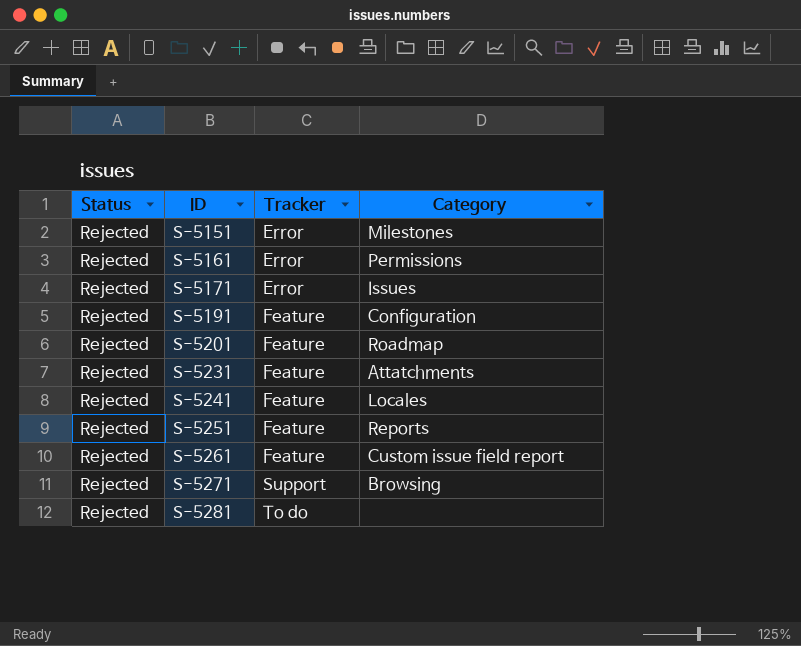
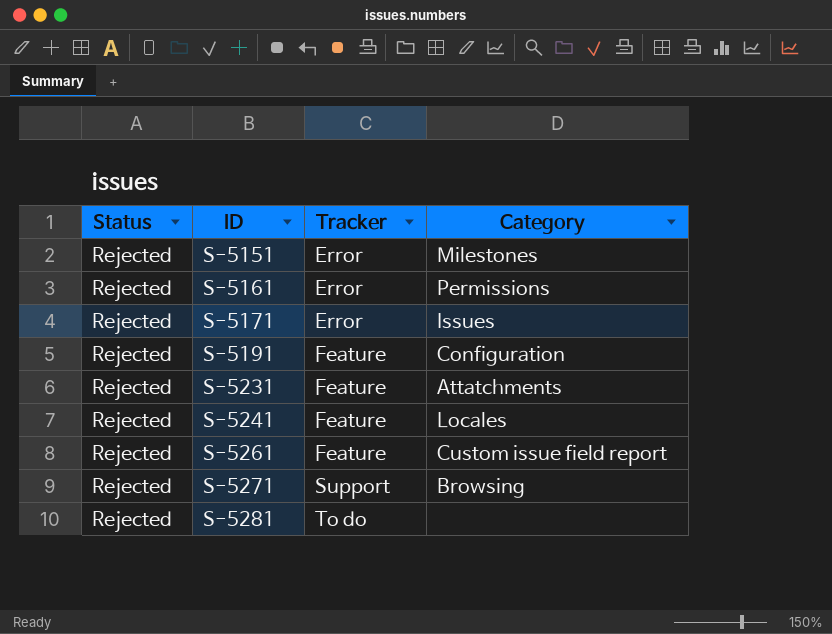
row S-5201: Rejected | Feature | Roadmap -> none
row S-5251: Rejected | Feature | Reports -> none

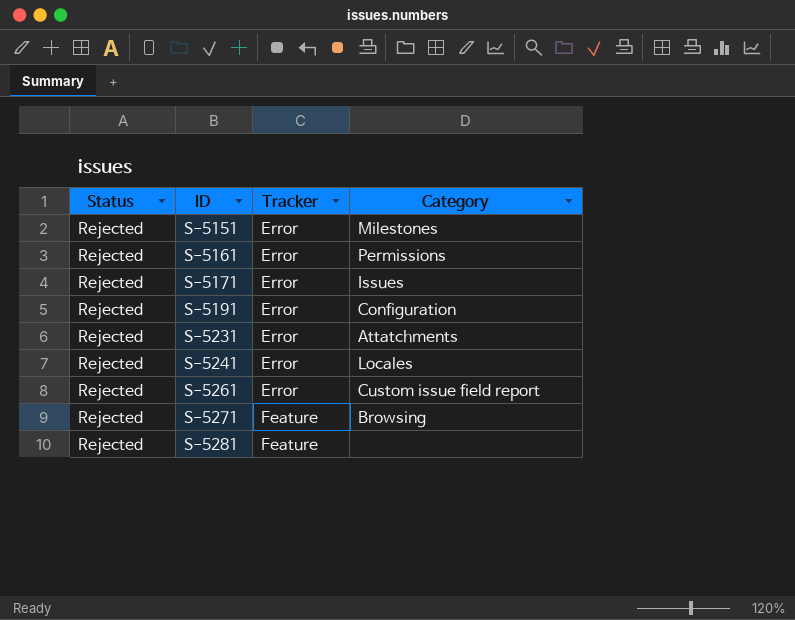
S-5191 | Tracker: Feature -> Error
S-5231 | Tracker: Feature -> Error
S-5241 | Tracker: Feature -> Error
S-5261 | Tracker: Feature -> Error
S-5271 | Tracker: Support -> Feature
S-5281 | Tracker: To do -> Feature

